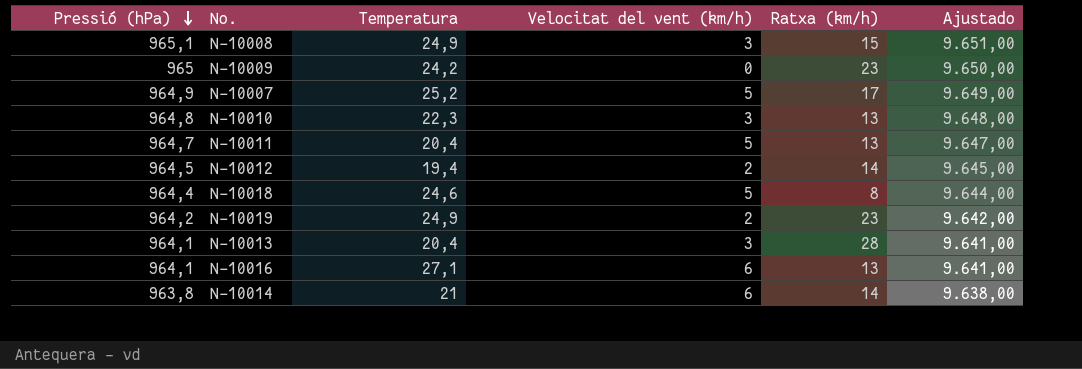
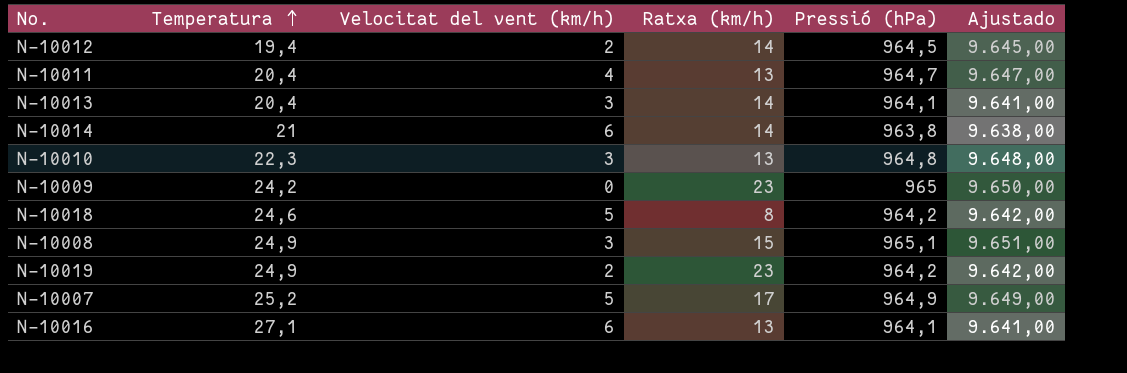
row order: Pressió (hPa) descending -> Temperatura ascending
column Pressió (hPa) | position: 1 -> 5
N-10011 | Velocitat del vent (km/h): 5 -> 4
N-10013 | Ratxa (km/h): 28 -> 14
N-10018 | Pressió (hPa): 964,4 -> 964,2
N-10018 | Ajustado: 9.644,00 -> 9.642,00

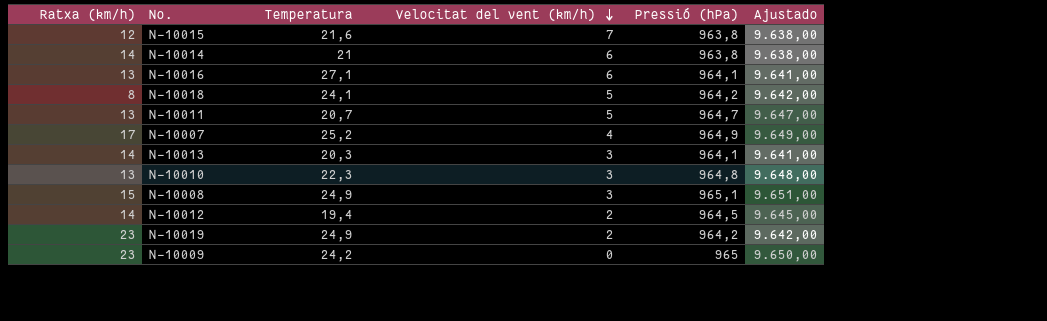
row order: Temperatura ascending -> Velocitat del vent (km/h) descending
column Ratxa (km/h) | position: 4 -> 1
row N-10015: none -> 12 | 21,6 | 7 | 963,8 | 9.638,00
N-10018 | Temperatura: 24,6 -> 24,1
N-10011 | Temperatura: 20,4 -> 20,7
N-10011 | Velocitat del vent (km/h): 4 -> 5
N-10007 | Velocitat del vent (km/h): 5 -> 4
N-10013 | Temperatura: 20,4 -> 20,3

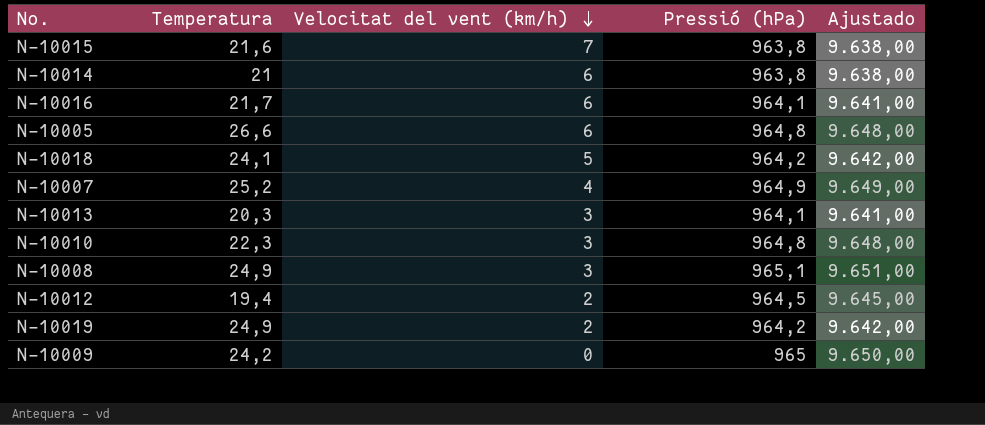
column Ratxa (km/h) | position: 1 -> none
row N-10011: 13 | 20,7 | 5 | 964,7 | 9.647,00 -> none
N-10016 | Temperatura: 27,1 -> 21,7
row N-10005: none -> 26,6 | 6 | 964,8 | 9.648,00

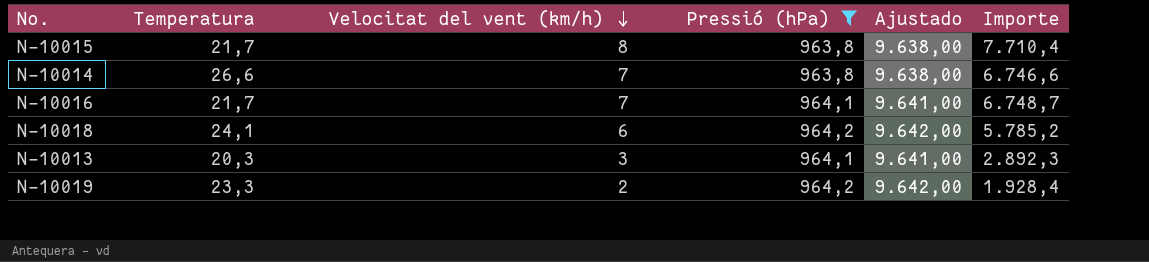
filter: none -> Pressió (hPa) <= 964,2
column Importe | formula: none -> [Velocitat del vent (km/h)] * [Pressió (hPa)]
N-10015 | Temperatura: 21,6 -> 21,7
N-10015 | Velocitat del vent (km/h): 7 -> 8
N-10014 | Temperatura: 21 -> 26,6
N-10014 | Velocitat del vent (km/h): 6 -> 7
N-10016 | Velocitat del vent (km/h): 6 -> 7
N-10018 | Velocitat del vent (km/h): 5 -> 6
N-10019 | Temperatura: 24,9 -> 23,3

